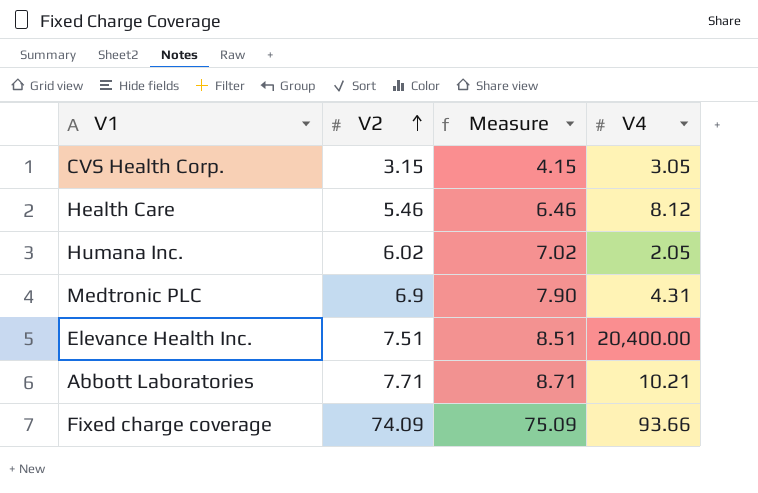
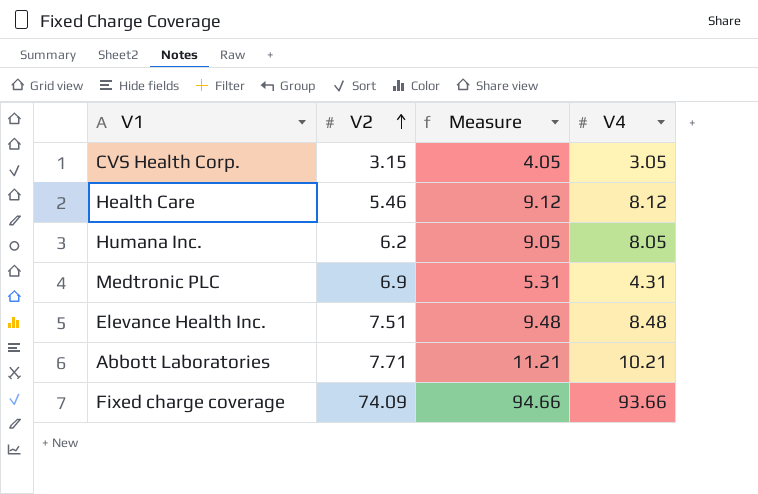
column Measure | formula: [V2] + 1 -> [V4] + 1
Humana Inc. | V2: 6.02 -> 6.2
Humana Inc. | V4: 2.05 -> 8.05
Elevance Health Inc. | V4: 20,400.00 -> 8.48

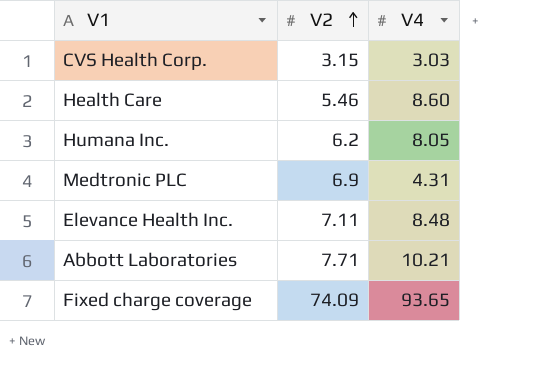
column Measure | formula: [V4] + 1 -> none
CVS Health Corp. | V4: 3.05 -> 3.03
Health Care | V4: 8.12 -> 8.60
Elevance Health Inc. | V2: 7.51 -> 7.11
Fixed charge coverage | V4: 93.66 -> 93.65

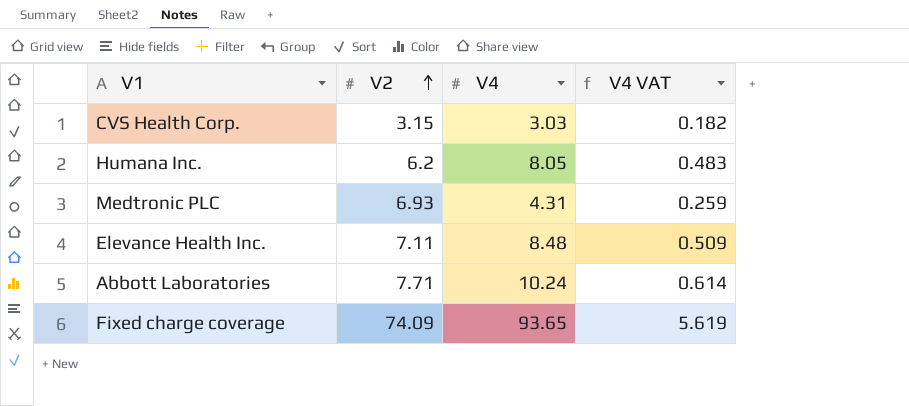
column V4 VAT | formula: none -> [V4] * 0.06
row Health Care: 5.46 | 8.60 -> none
Medtronic PLC | V2: 6.9 -> 6.93
Abbott Laboratories | V4: 10.21 -> 10.24

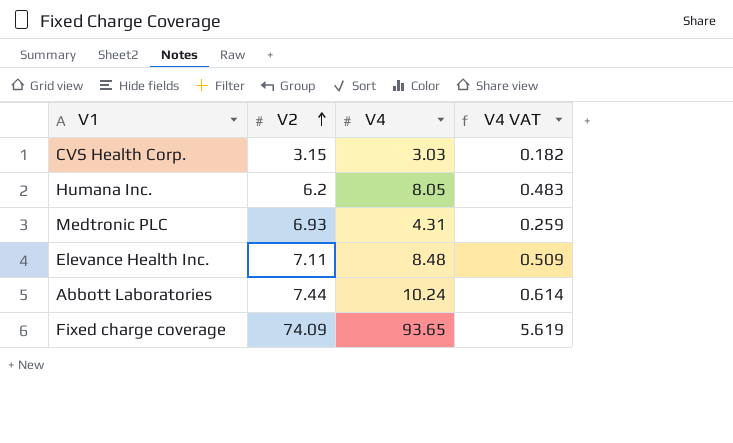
Abbott Laboratories | V2: 7.71 -> 7.44

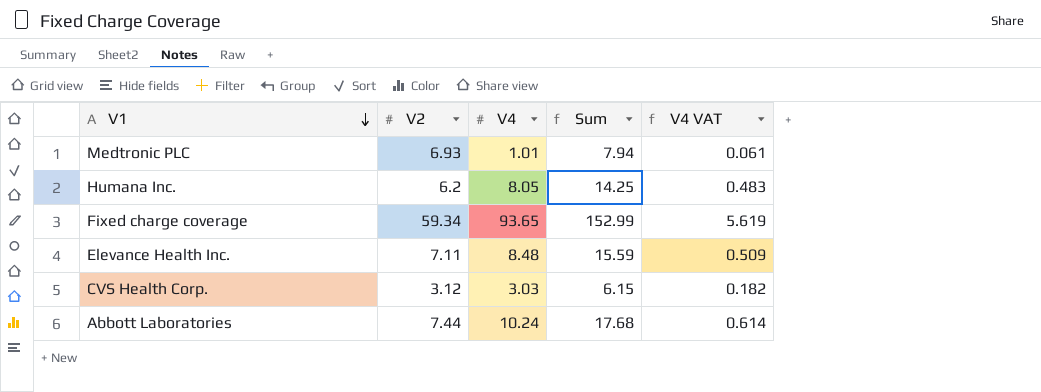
row order: V2 ascending -> V1 descending
column Sum | formula: none -> [V2] + [V4]
Medtronic PLC | V4: 4.31 -> 1.01
Medtronic PLC | V4 VAT: 0.259 -> 0.061
Fixed charge coverage | V2: 74.09 -> 59.34
CVS Health Corp. | V2: 3.15 -> 3.12

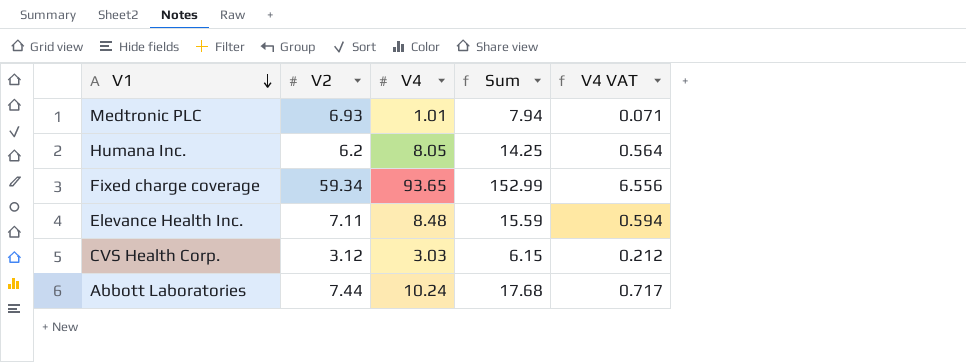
column V4 VAT | formula: [V4] * 0.06 -> [V4] * 0.07

